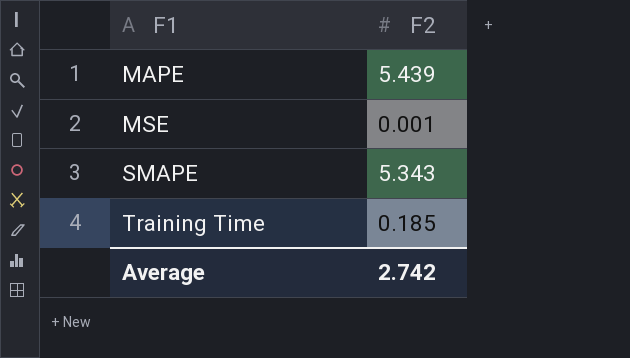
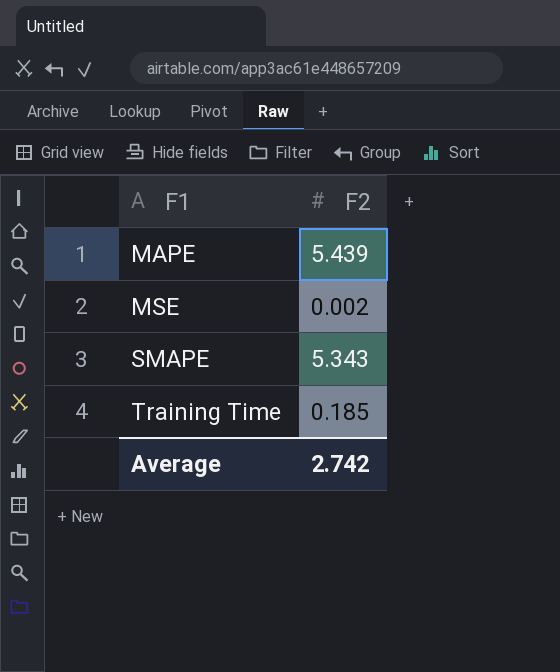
MSE | F2: 0.001 -> 0.002

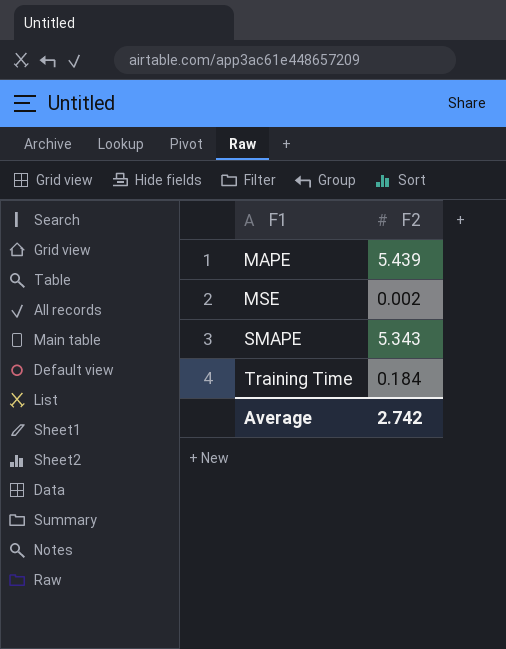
Training Time | F2: 0.185 -> 0.184

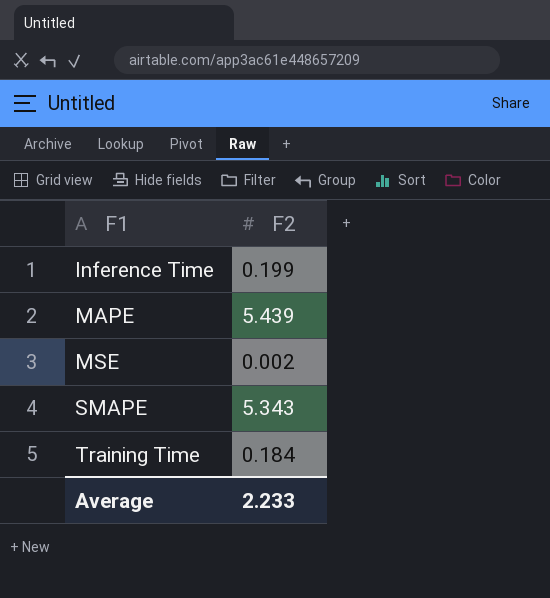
row Inference Time: none -> 0.199
Average | F2: 2.742 -> 2.233

